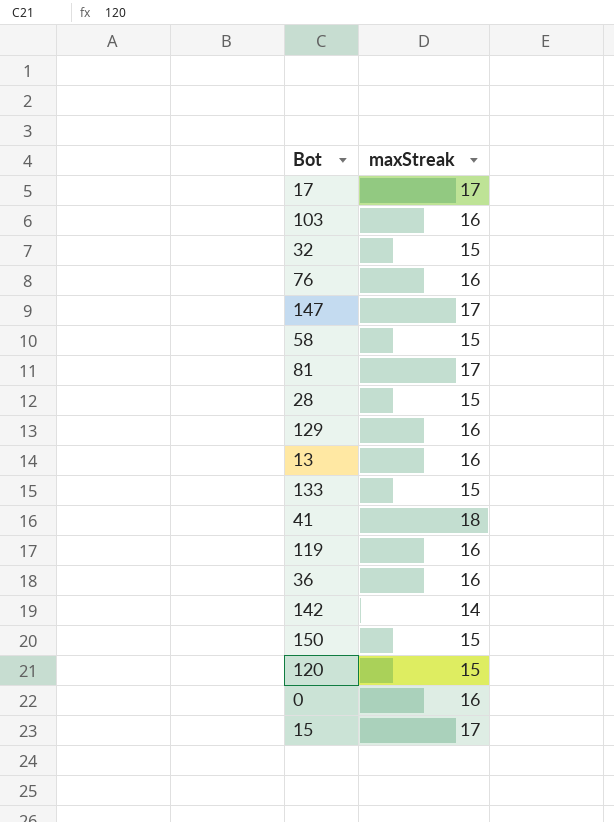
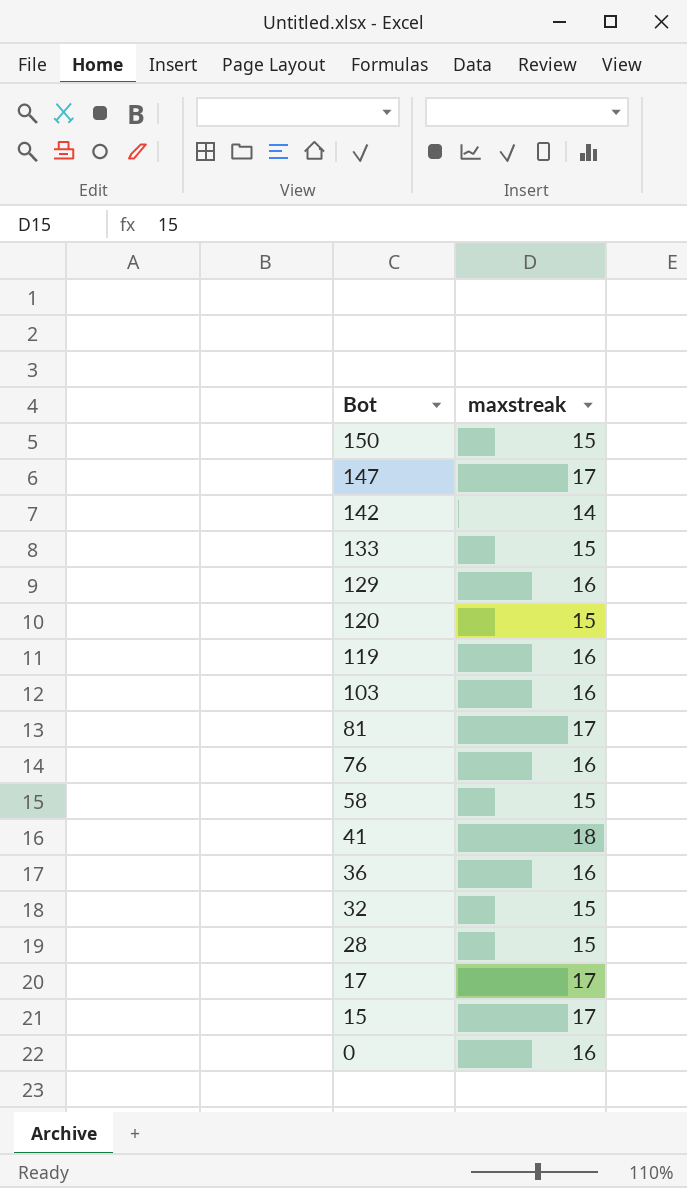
row order: none -> Bot descending
column name: maxStreak -> maxstreak
row 13: 16 -> none

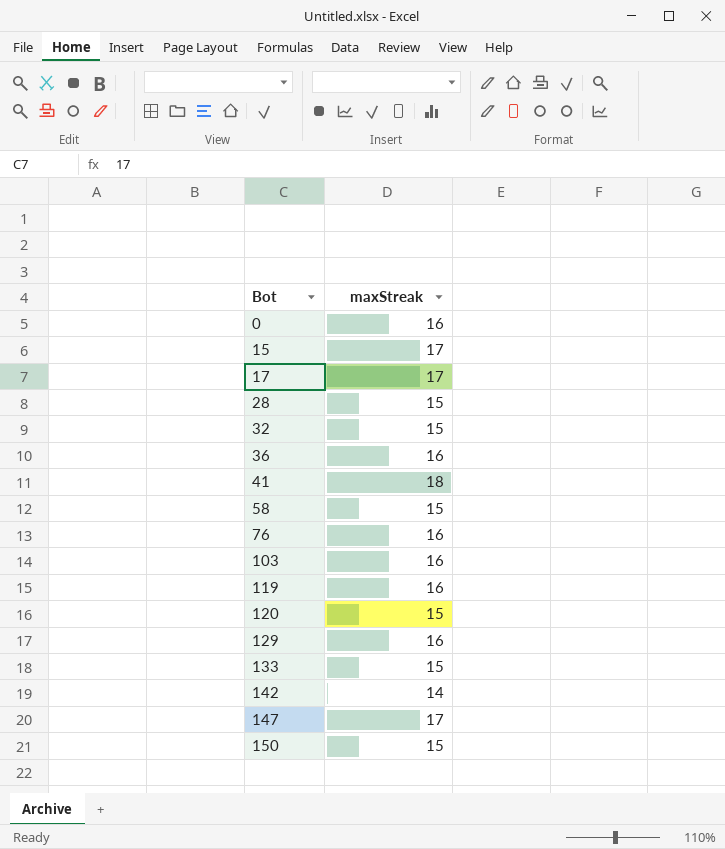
row order: Bot descending -> Bot ascending
column name: maxstreak -> maxStreak
row 81: 17 -> none

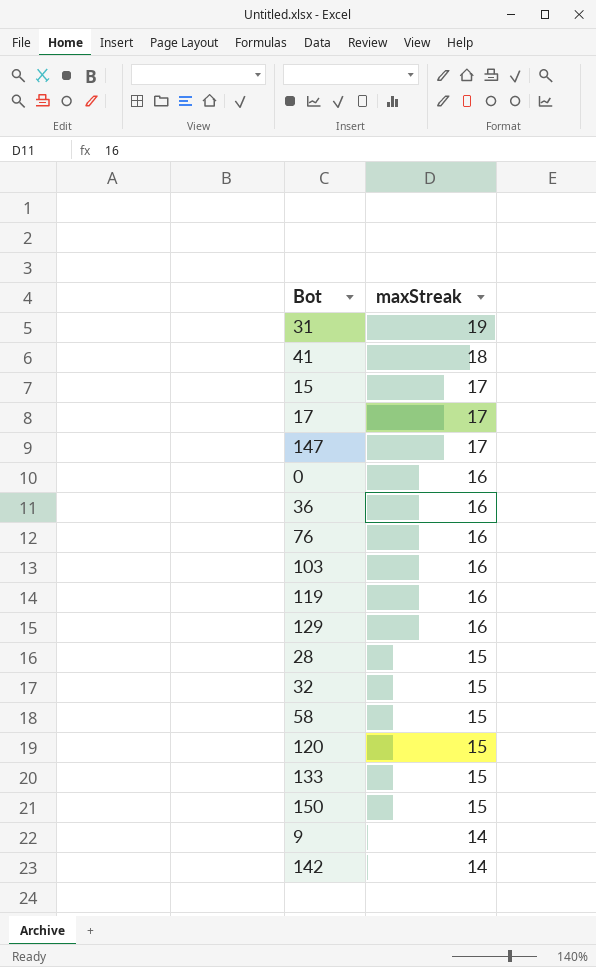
row order: Bot ascending -> maxStreak descending
row 31: none -> 19
row 9: none -> 14

